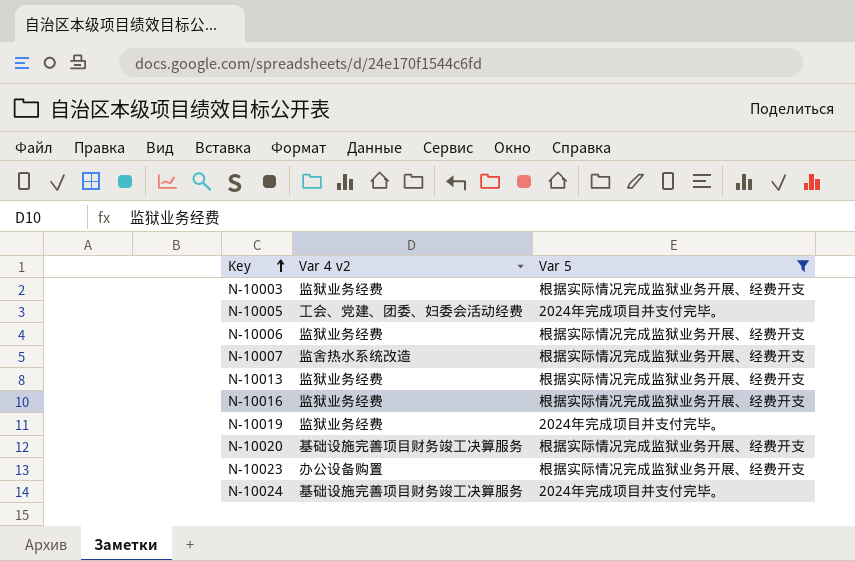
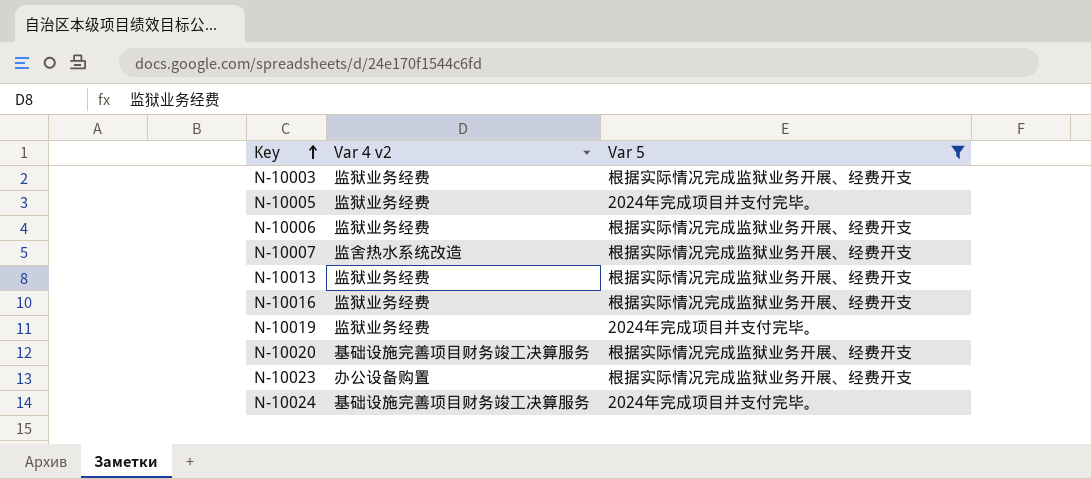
N-10005 | Var 4 v2: 工会、党建、团委、妇委会活动经费 -> 监狱业务经费

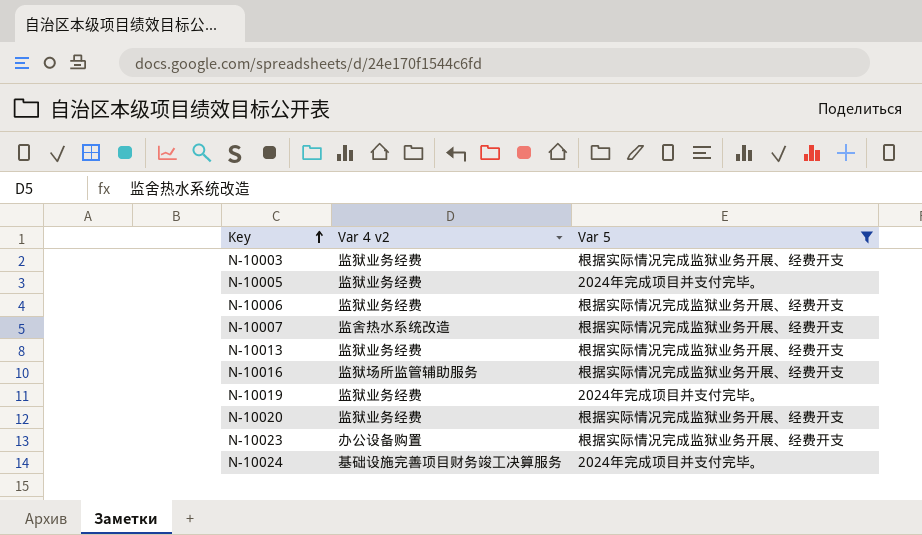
N-10016 | Var 4 v2: 监狱业务经费 -> 监狱场所监管辅助服务
N-10020 | Var 4 v2: 基础设施完善项目财务竣工决算服务 -> 监狱业务经费

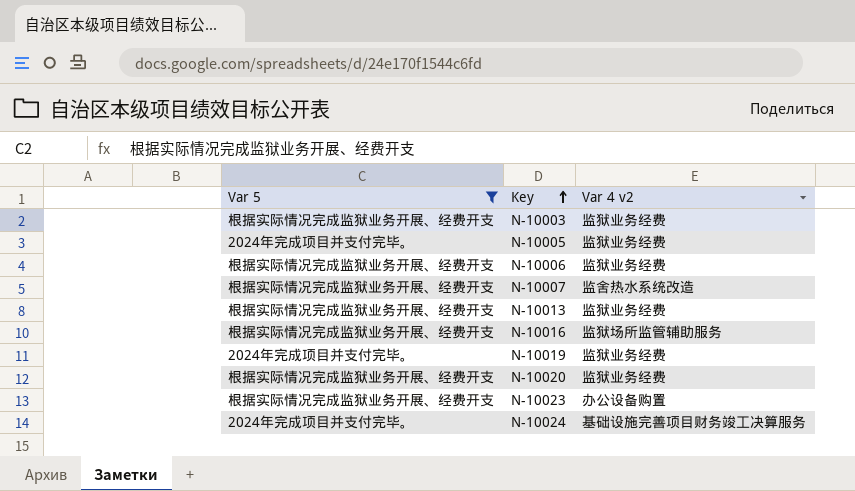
column Var 5 | position: 3 -> 1

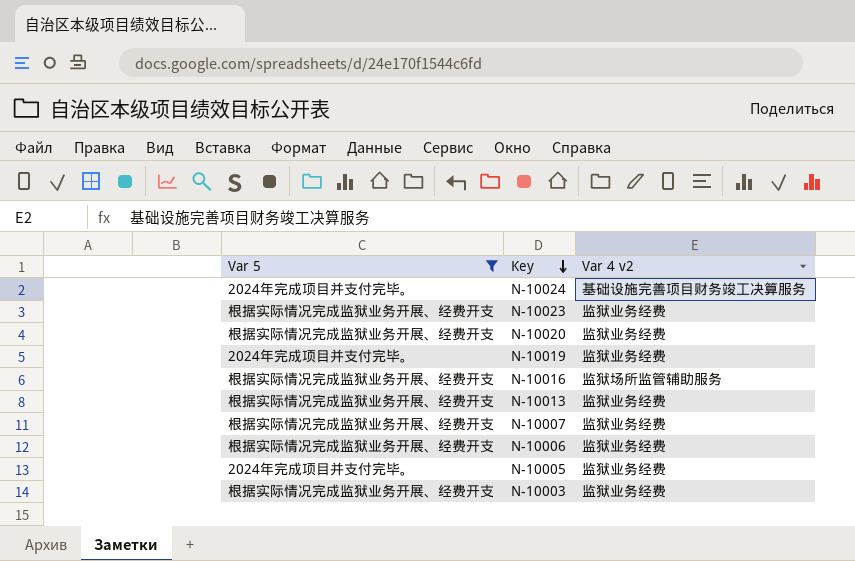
row order: Key ascending -> Key descending
N-10023 | Var 4 v2: 办公设备购置 -> 监狱业务经费
N-10007 | Var 4 v2: 监舍热水系统改造 -> 监狱业务经费

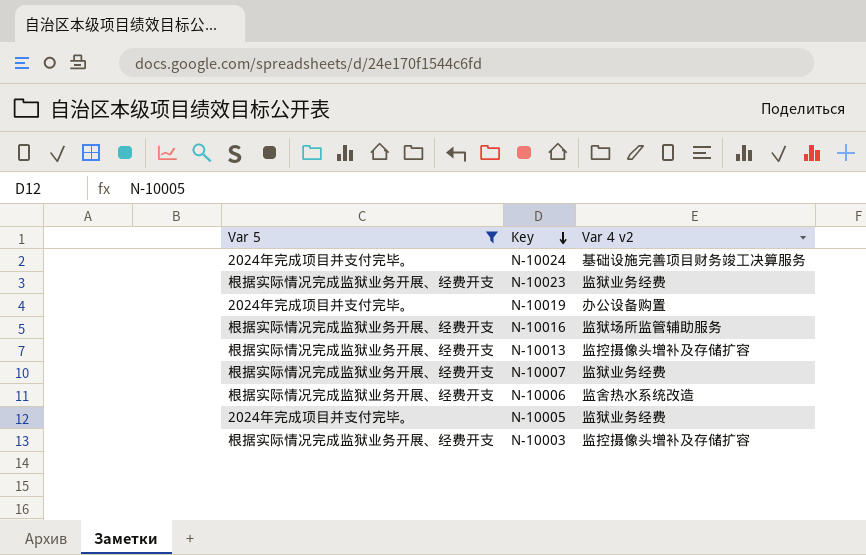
row N-10020: 根据实际情况完成监狱业务开展、经费开支 | 监狱业务经费 -> none
N-10019 | Var 4 v2: 监狱业务经费 -> 办公设备购置
N-10013 | Var 4 v2: 监狱业务经费 -> 监控摄像头增补及存储扩容
N-10006 | Var 4 v2: 监狱业务经费 -> 监舍热水系统改造
N-10003 | Var 4 v2: 监狱业务经费 -> 监控摄像头增补及存储扩容

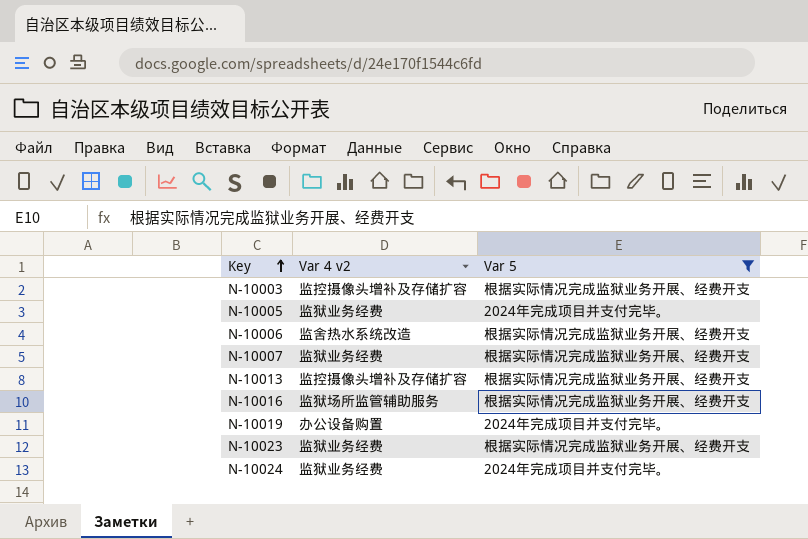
row order: Key descending -> Key ascending
column Var 5 | position: 1 -> 3
N-10024 | Var 4 v2: 基础设施完善项目财务竣工决算服务 -> 监狱业务经费

